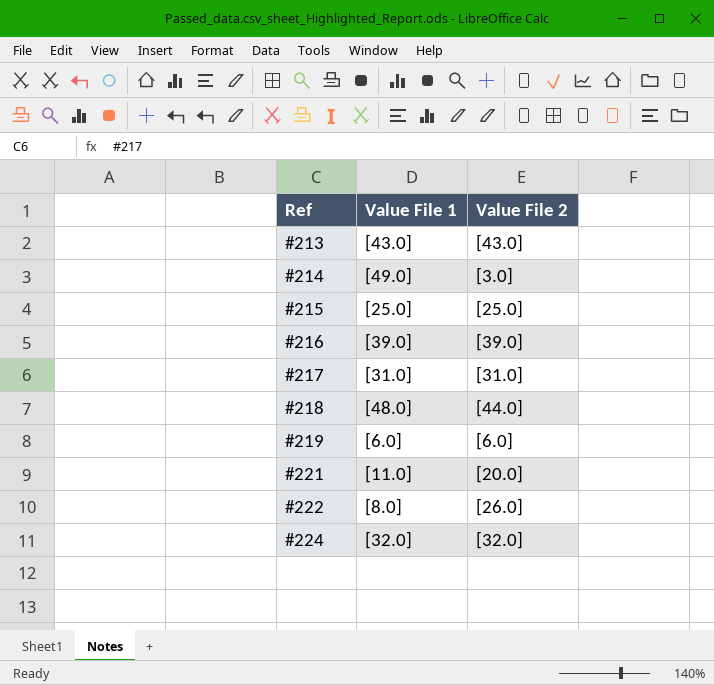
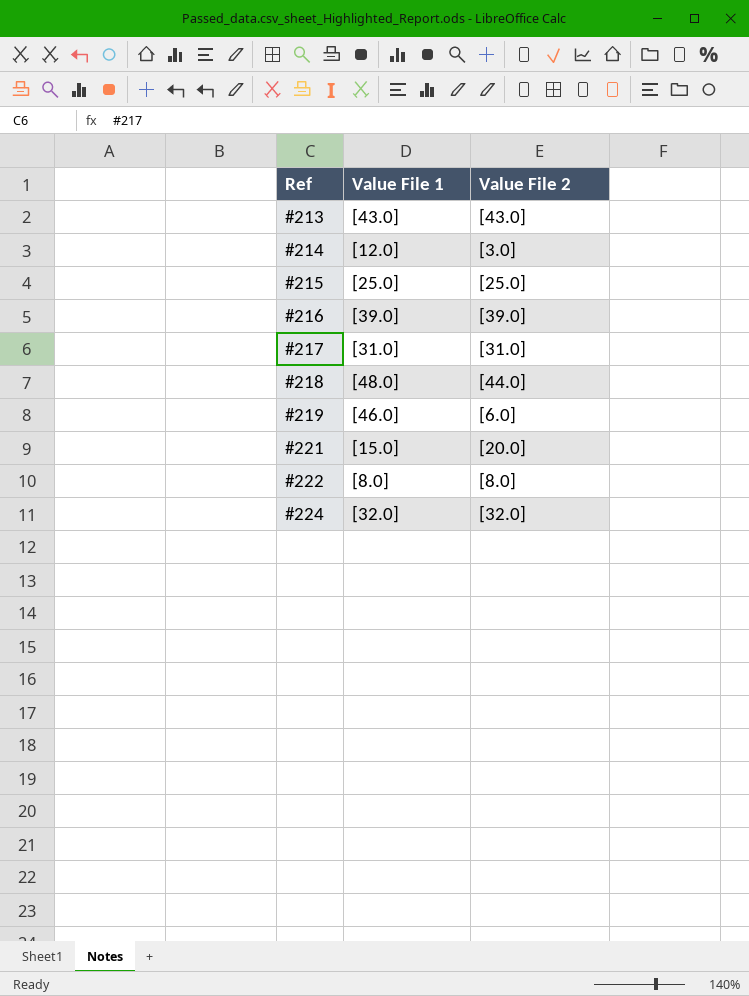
#214 | Value File 1: [49.0] -> [12.0]
#219 | Value File 1: [6.0] -> [46.0]
#221 | Value File 1: [11.0] -> [15.0]
#222 | Value File 2: [26.0] -> [8.0]

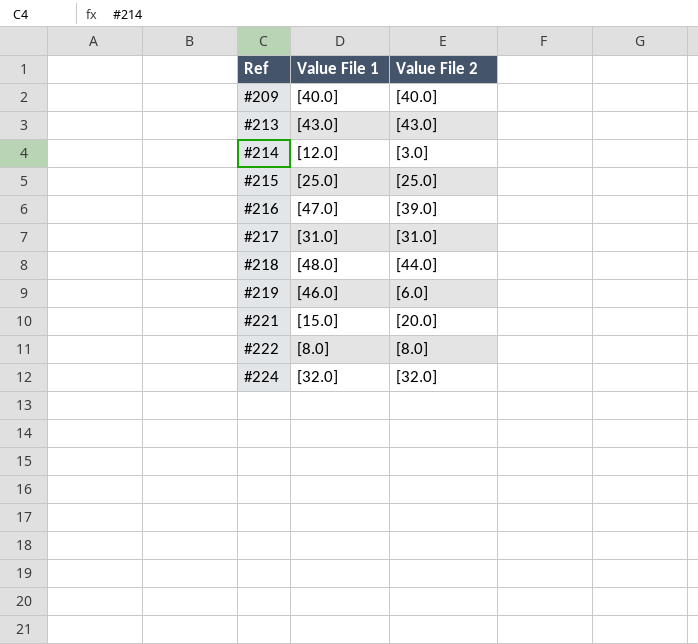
row #209: none -> [40.0] | [40.0]
#216 | Value File 1: [39.0] -> [47.0]

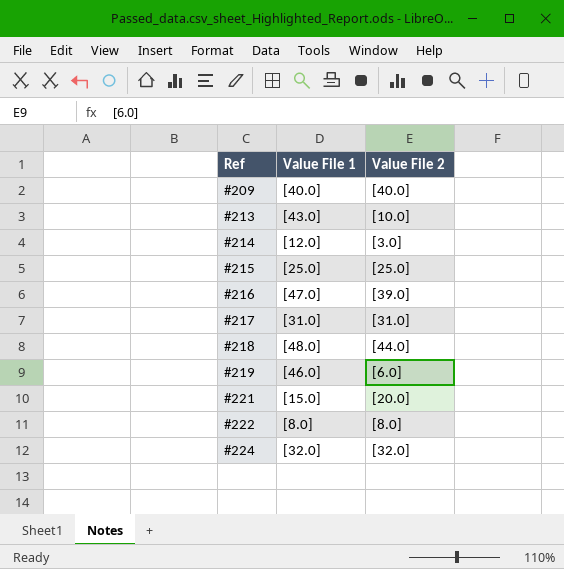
#213 | Value File 2: [43.0] -> [10.0]

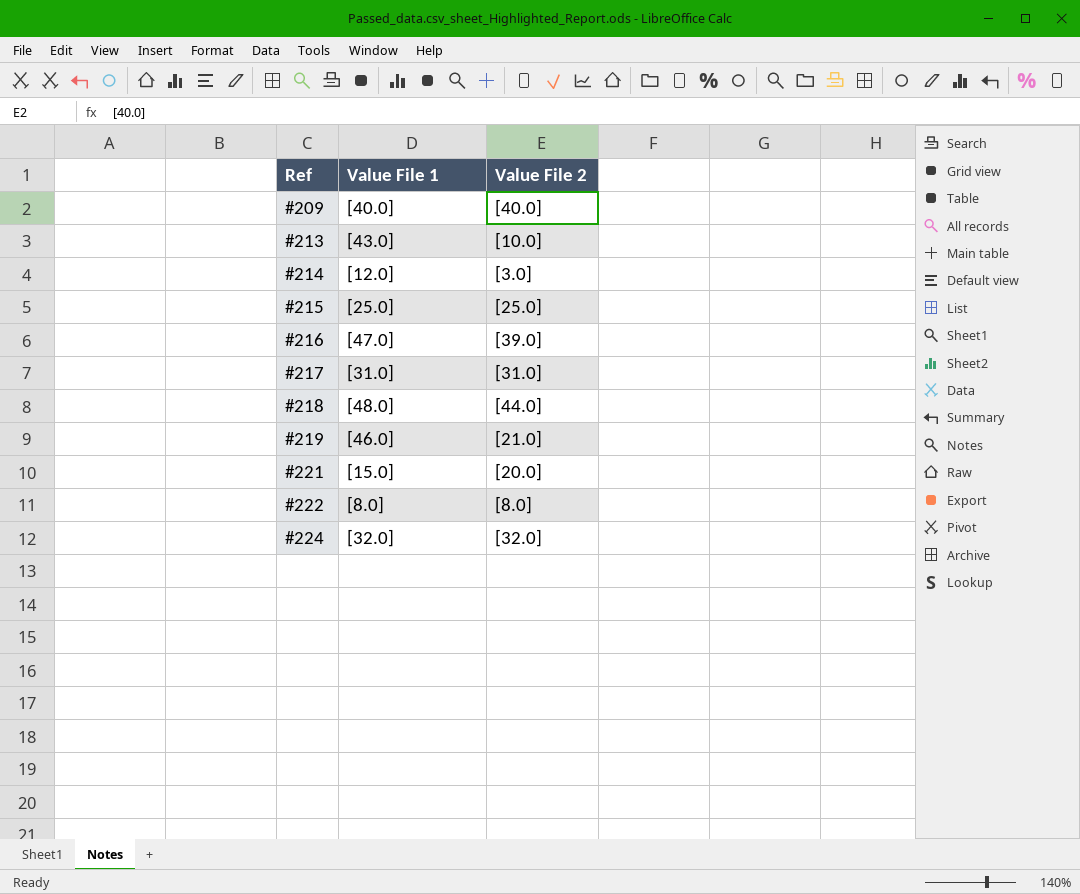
#219 | Value File 2: [6.0] -> [21.0]

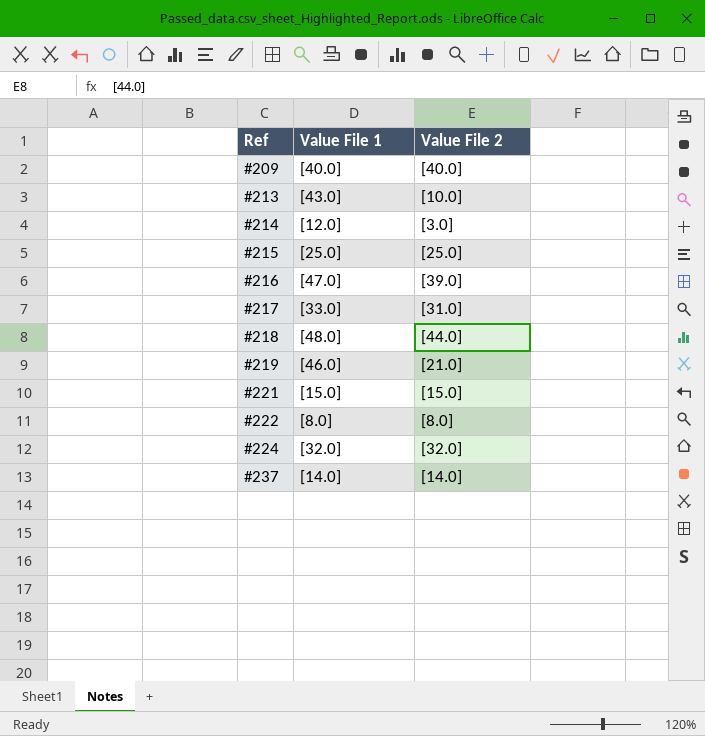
#217 | Value File 1: [31.0] -> [33.0]
#221 | Value File 2: [20.0] -> [15.0]
row #237: none -> [14.0] | [14.0]

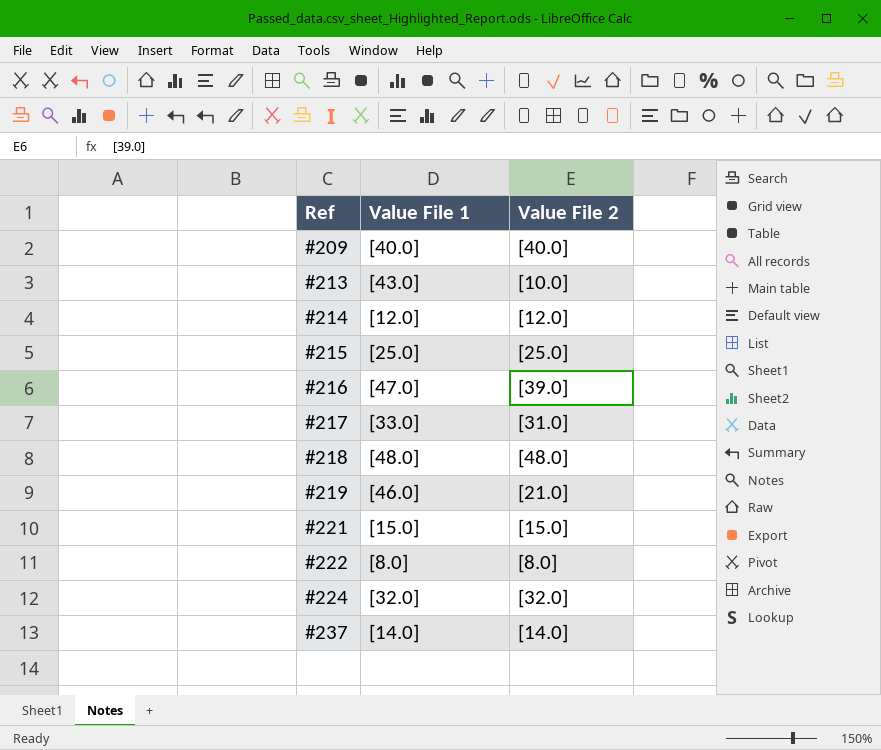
#214 | Value File 2: [3.0] -> [12.0]
#218 | Value File 2: [44.0] -> [48.0]

